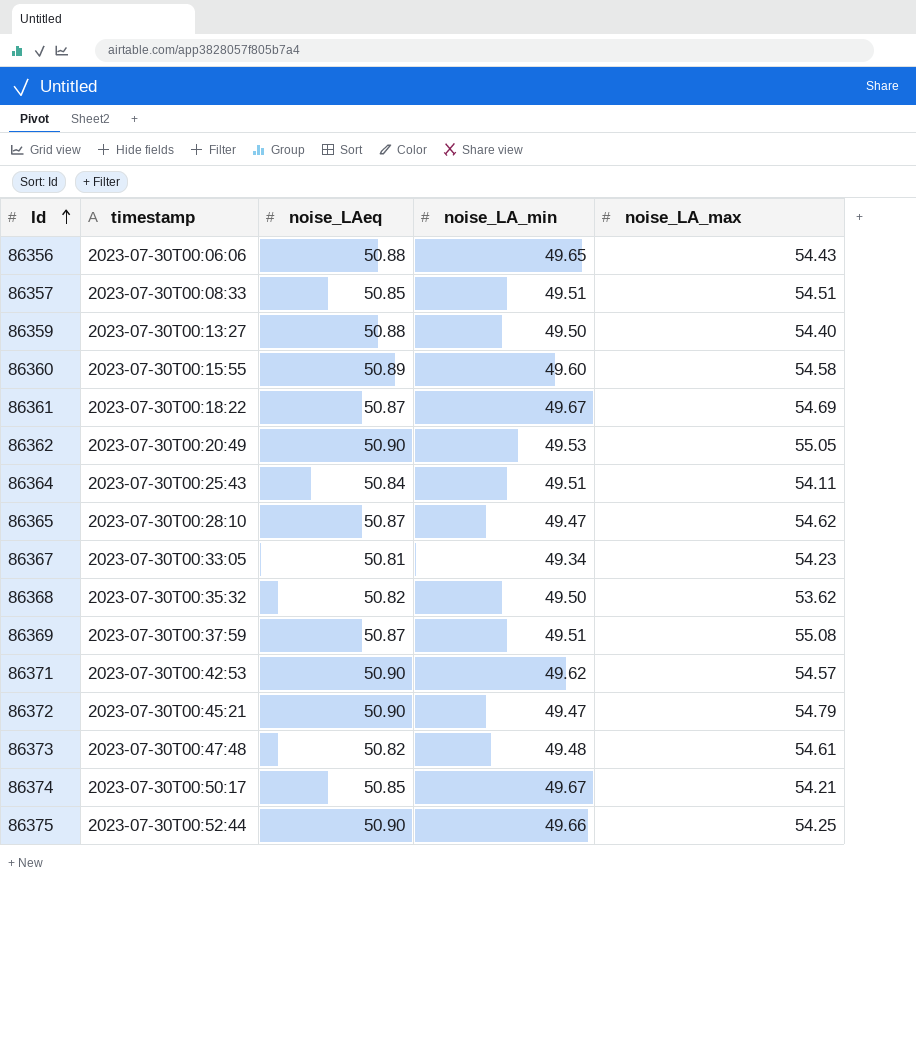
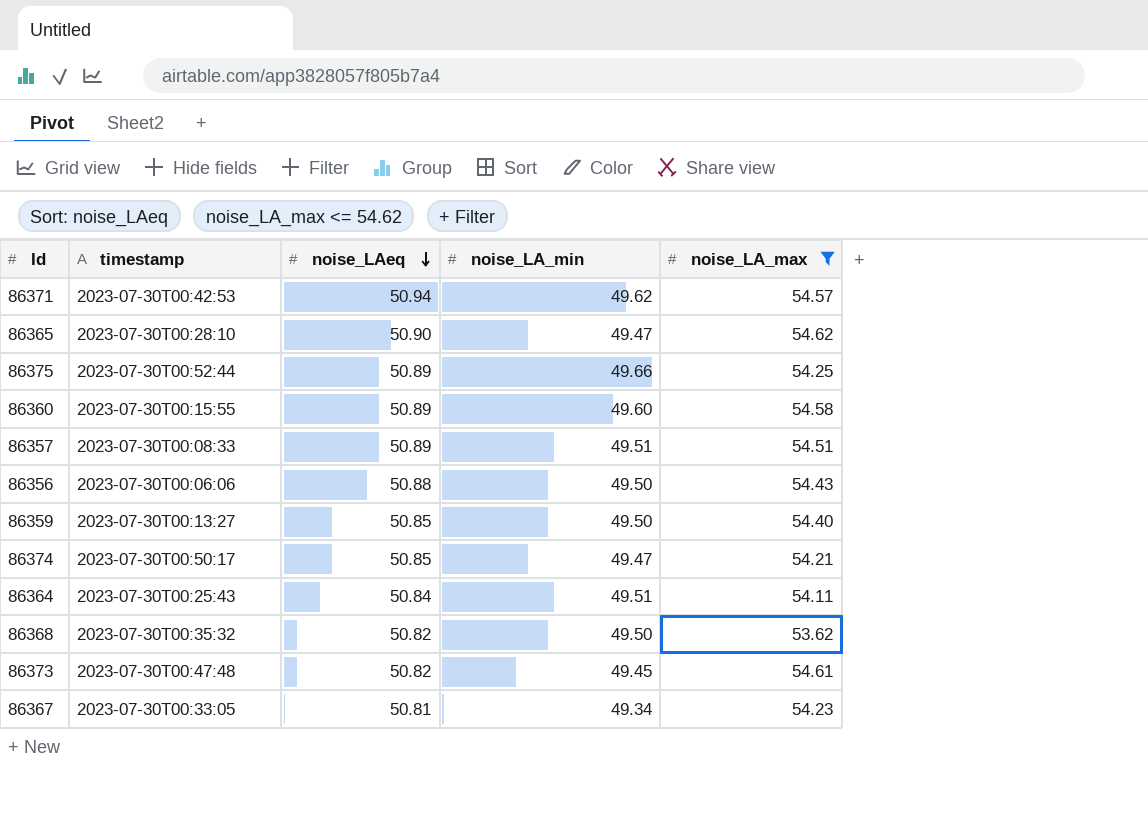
filter: none -> noise_LA_max <= 54.62
row order: Id ascending -> noise_LAeq descending
86371 | noise_LAeq: 50.90 -> 50.94
86365 | noise_LAeq: 50.87 -> 50.90
86375 | noise_LAeq: 50.90 -> 50.89
86357 | noise_LAeq: 50.85 -> 50.89
86356 | noise_LA_min: 49.65 -> 49.50
86359 | noise_LAeq: 50.88 -> 50.85
86374 | noise_LA_min: 49.67 -> 49.47
86373 | noise_LA_min: 49.48 -> 49.45

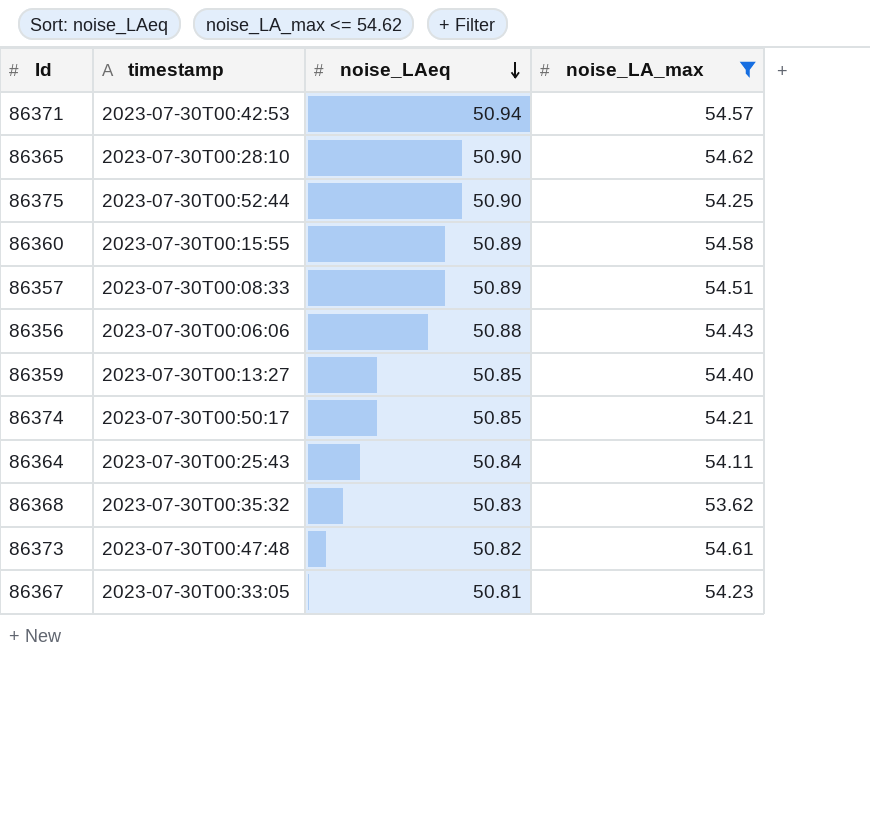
column noise_LA_min | position: 4 -> none
86375 | noise_LAeq: 50.89 -> 50.90
86368 | noise_LAeq: 50.82 -> 50.83

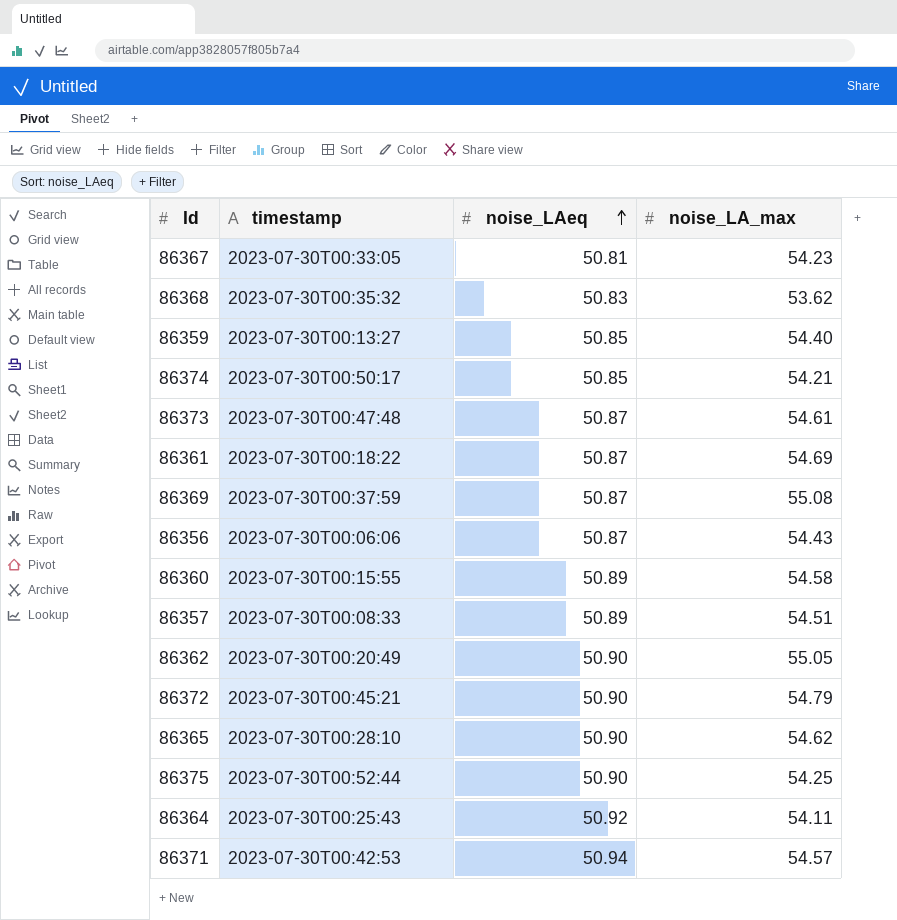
filter: noise_LA_max <= 54.62 -> none
row order: noise_LAeq descending -> noise_LAeq ascending
86373 | noise_LAeq: 50.82 -> 50.87
86356 | noise_LAeq: 50.88 -> 50.87
86364 | noise_LAeq: 50.84 -> 50.92

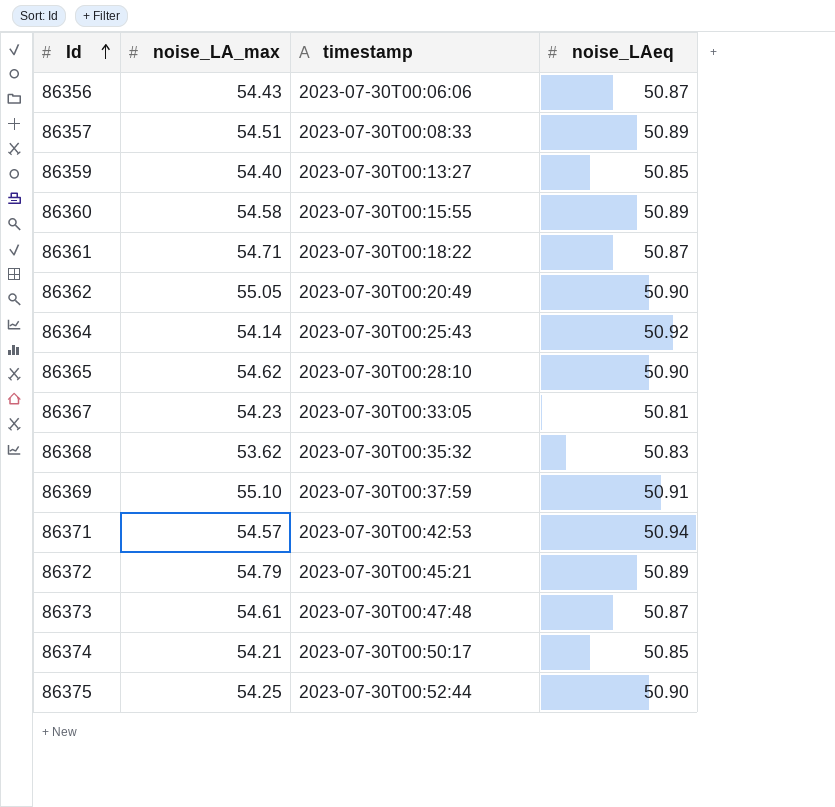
row order: noise_LAeq ascending -> Id ascending
column noise_LA_max | position: 4 -> 2
86361 | noise_LA_max: 54.69 -> 54.71
86364 | noise_LA_max: 54.11 -> 54.14
86369 | noise_LA_max: 55.08 -> 55.10
86369 | noise_LAeq: 50.87 -> 50.91
86372 | noise_LAeq: 50.90 -> 50.89

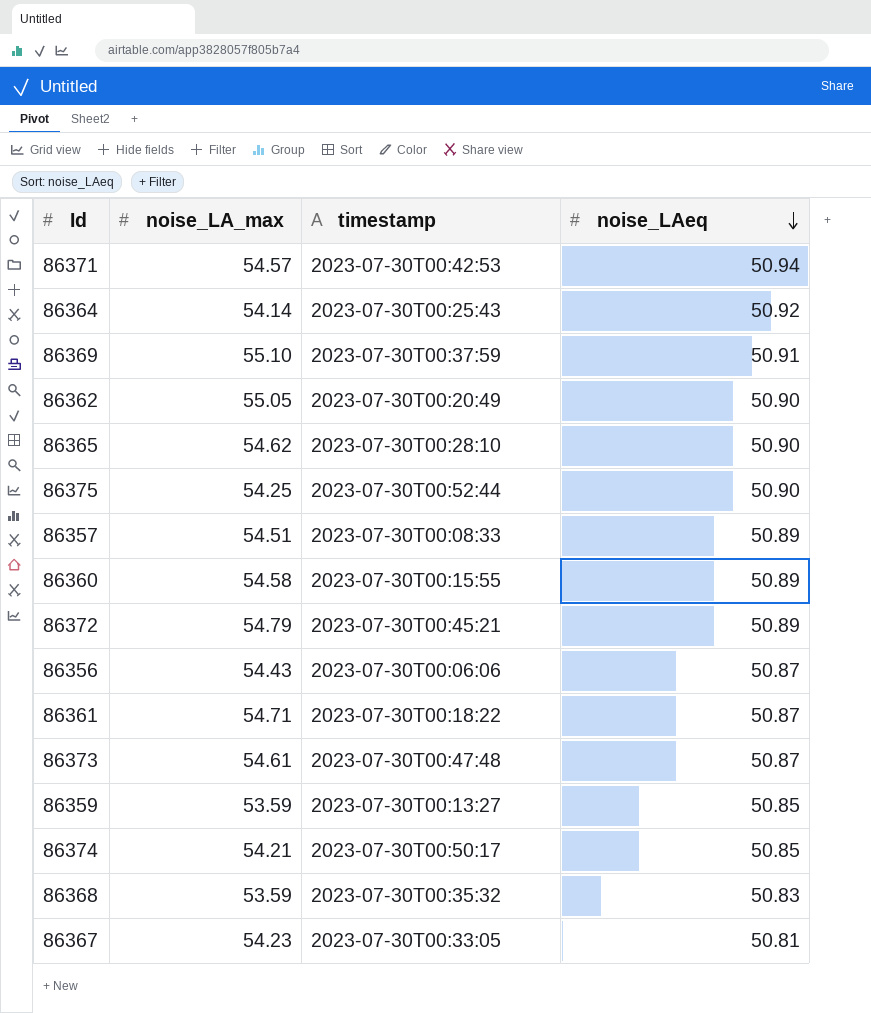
row order: Id ascending -> noise_LAeq descending
86359 | noise_LA_max: 54.40 -> 53.59
86368 | noise_LA_max: 53.62 -> 53.59

